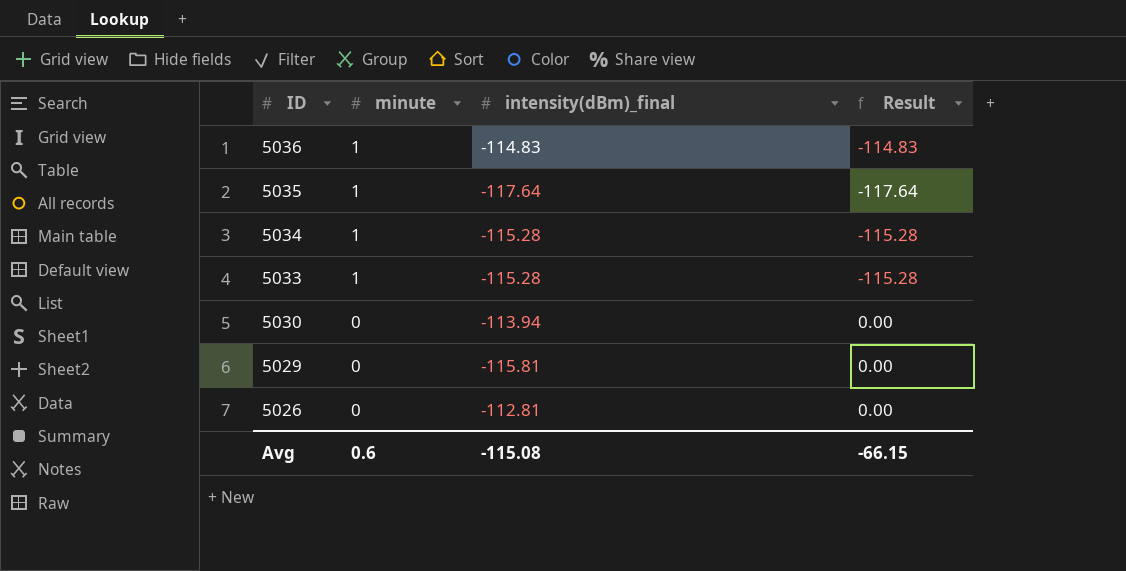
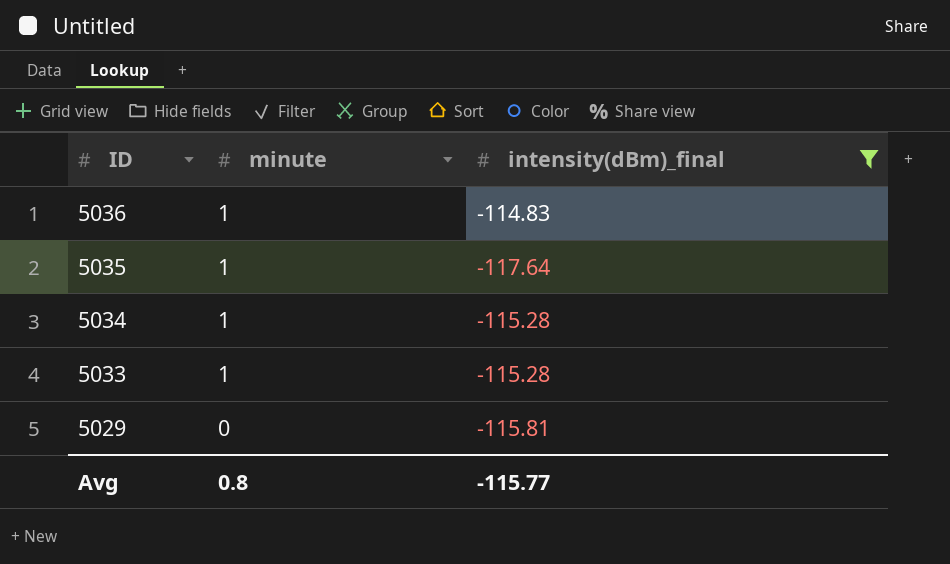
filter: none -> intensity(dBm)_final <= -114.83
column Result | formula: [minute] * [intensity(dBm)_final] -> none
Avg | minute: 0.6 -> 0.8
Avg | intensity(dBm)_final: -115.08 -> -115.77

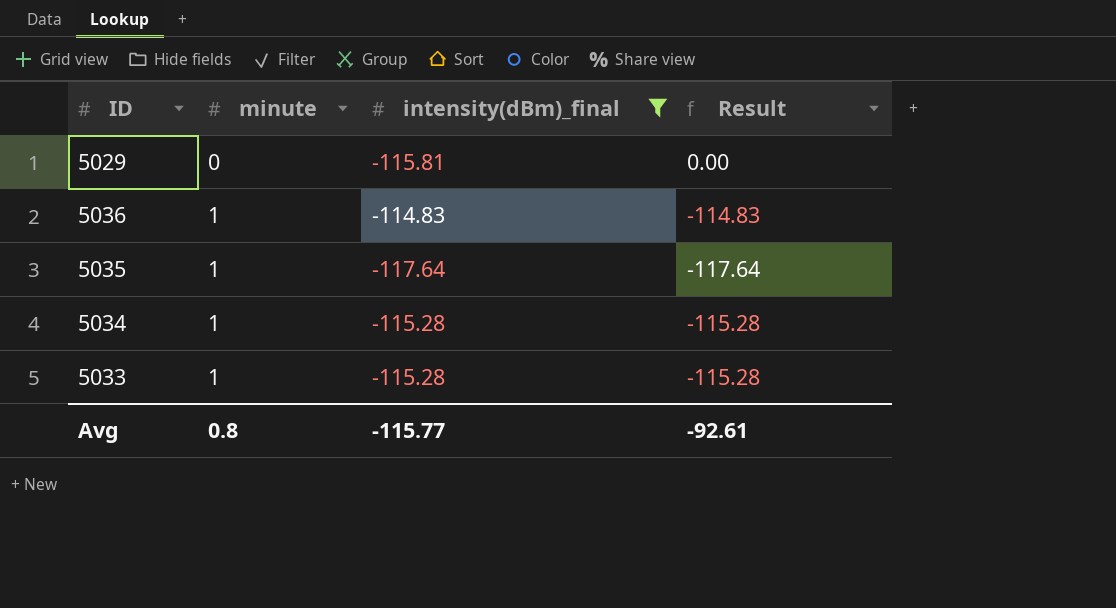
row order: ID descending -> minute ascending
column Result | formula: none -> [minute] * [intensity(dBm)_final]

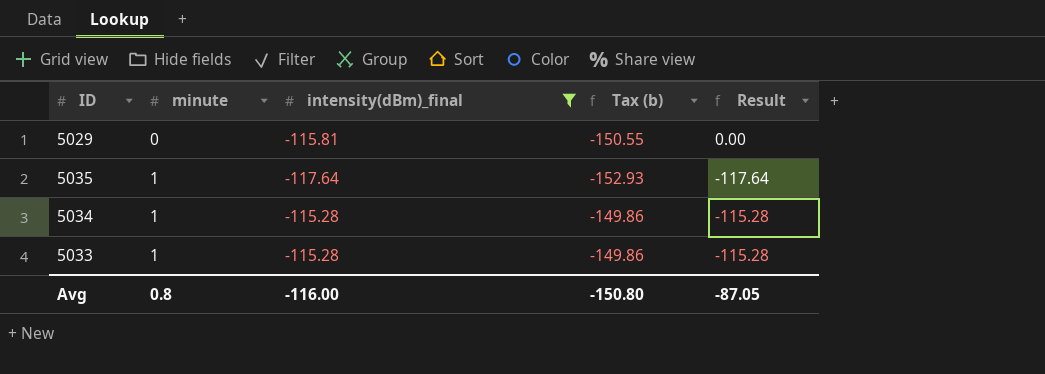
column Tax (b) | formula: none -> [intensity(dBm)_final] * 1.3
row 5036: 1 | -114.83 | -114.83 -> none
Avg | intensity(dBm)_final: -115.77 -> -116.00
Avg | Result: -92.61 -> -87.05

